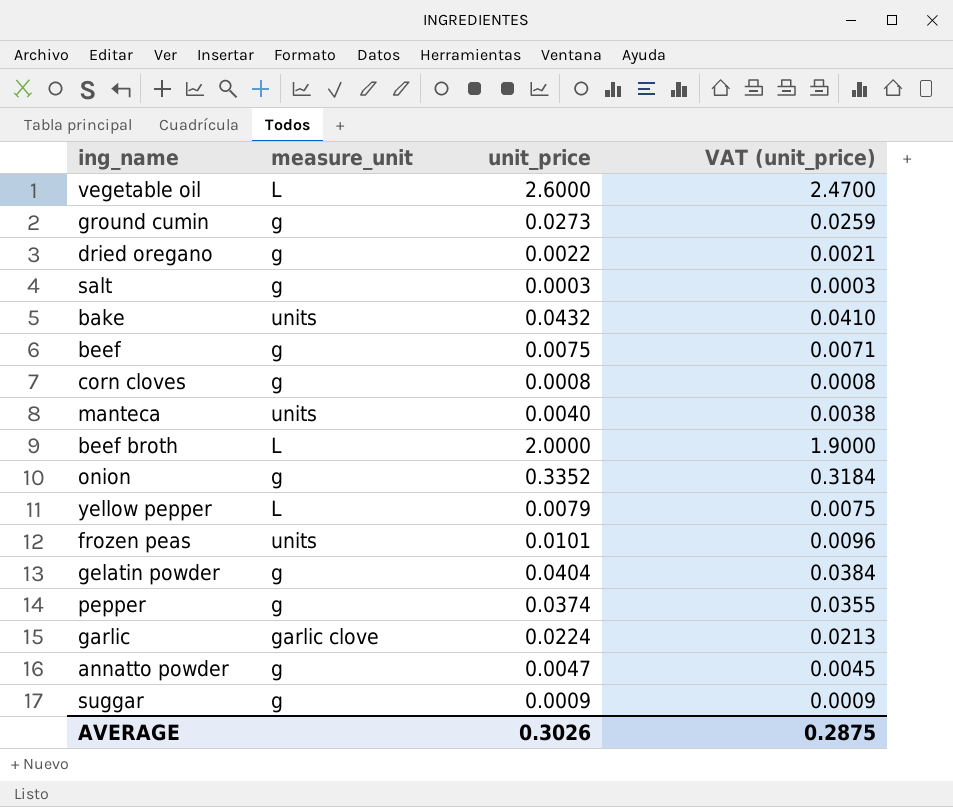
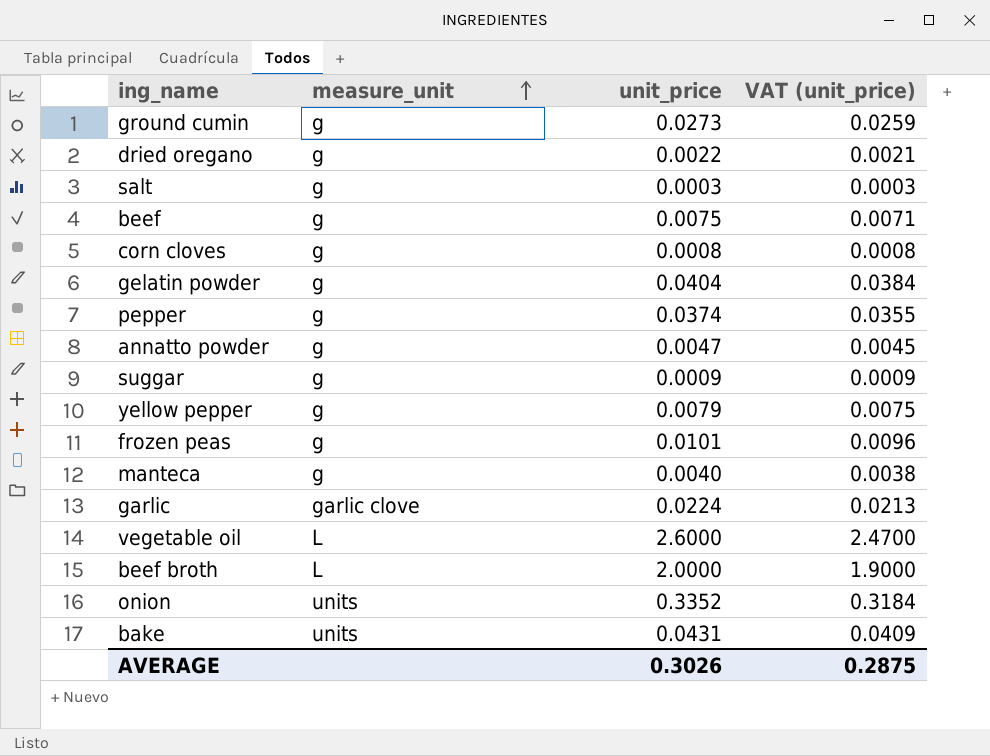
row order: none -> measure_unit ascending
yellow pepper | measure_unit: L -> g
frozen peas | measure_unit: units -> g
manteca | measure_unit: units -> g
onion | measure_unit: g -> units
bake | unit_price: 0.0432 -> 0.0431
bake | VAT (unit_price): 0.0410 -> 0.0409

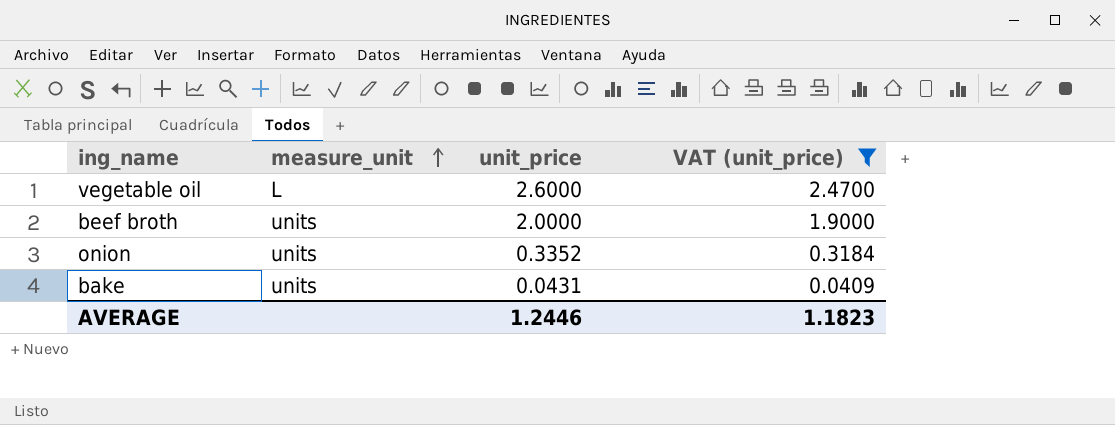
filter: none -> VAT (unit_price) >= 0.0409
beef broth | measure_unit: L -> units
AVERAGE | unit_price: 0.3026 -> 1.2446
AVERAGE | VAT (unit_price): 0.2875 -> 1.1823

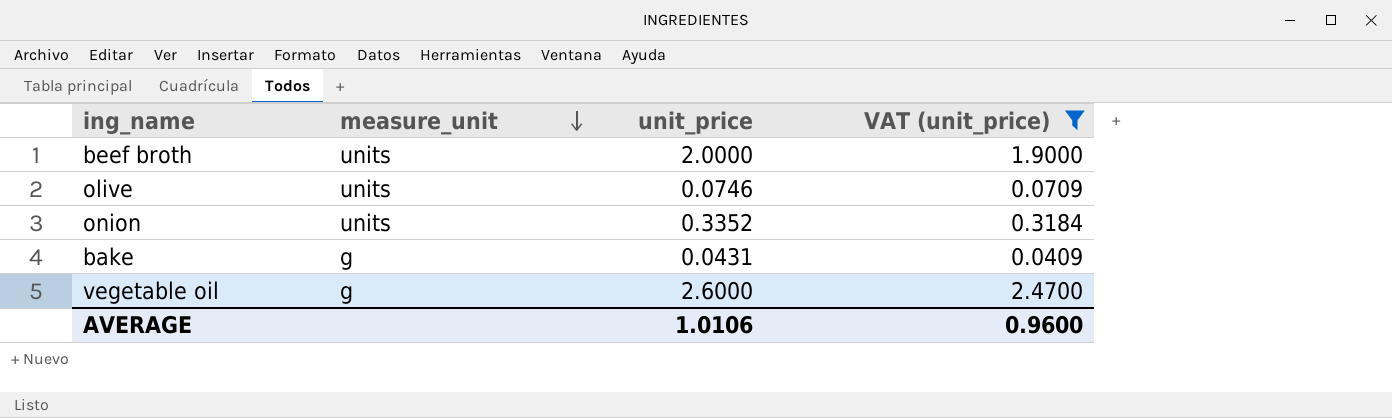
row order: measure_unit ascending -> measure_unit descending
row olive: none -> units | 0.0746 | 0.0709
bake | measure_unit: units -> g
vegetable oil | measure_unit: L -> g
AVERAGE | unit_price: 1.2446 -> 1.0106
AVERAGE | VAT (unit_price): 1.1823 -> 0.9600

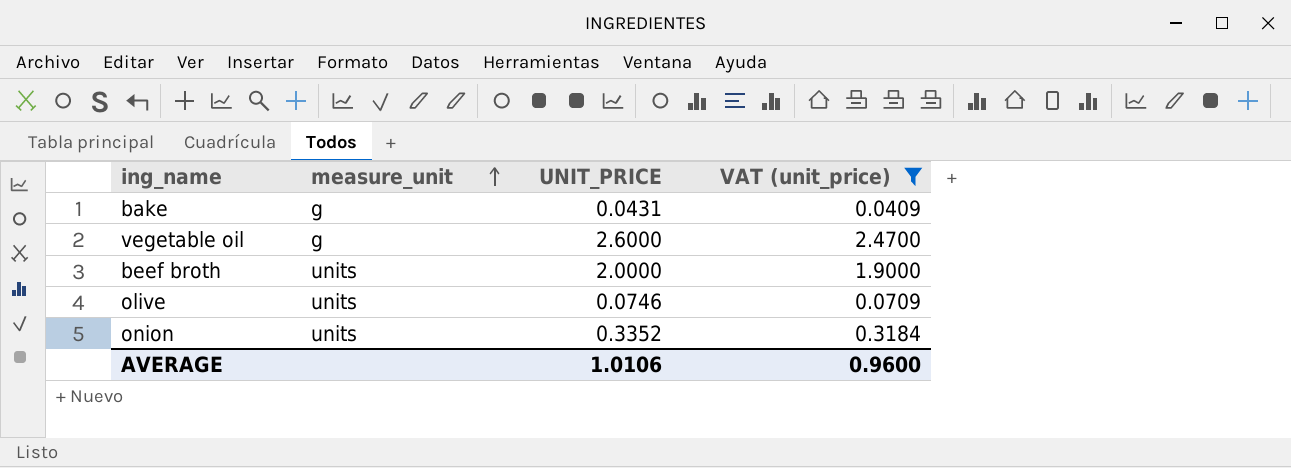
row order: measure_unit descending -> measure_unit ascending
column name: unit_price -> UNIT_PRICE

